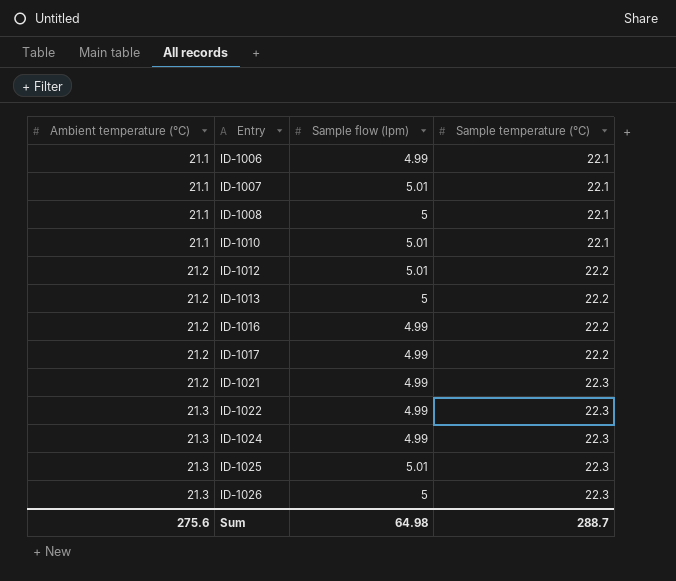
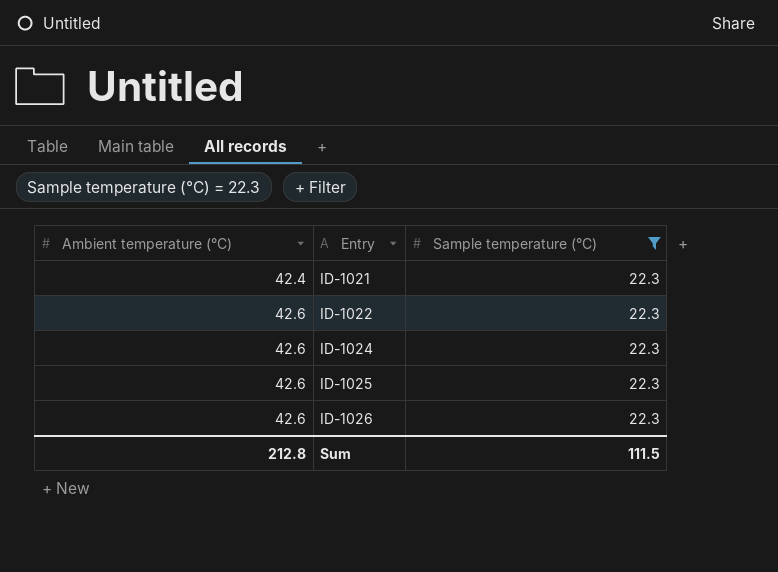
filter: none -> Sample temperature (°C) = 22.3
column Sample flow (lpm) | position: 3 -> none
ID-1021 | Ambient temperature (°C): 21.2 -> 42.4
ID-1022 | Ambient temperature (°C): 21.3 -> 42.6
ID-1024 | Ambient temperature (°C): 21.3 -> 42.6
ID-1025 | Ambient temperature (°C): 21.3 -> 42.6
ID-1026 | Ambient temperature (°C): 21.3 -> 42.6
Sum | Ambient temperature (°C): 275.6 -> 212.8
Sum | Sample temperature (°C): 288.7 -> 111.5

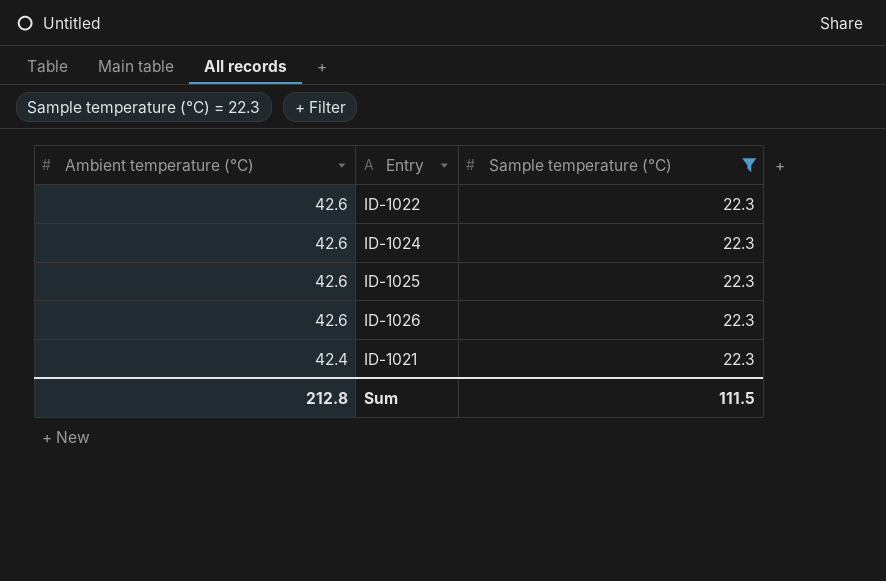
row order: Ambient temperature (°C) ascending -> Ambient temperature (°C) descending

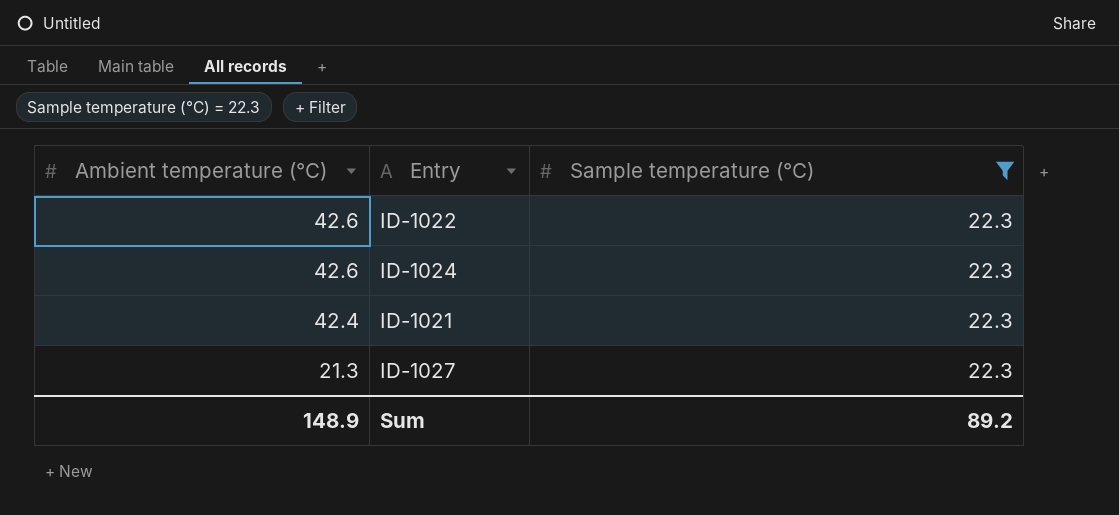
row ID-1025: 42.6 | 22.3 -> none
row ID-1026: 42.6 | 22.3 -> none
row ID-1027: none -> 21.3 | 22.3
Sum | Ambient temperature (°C): 212.8 -> 148.9
Sum | Sample temperature (°C): 111.5 -> 89.2

